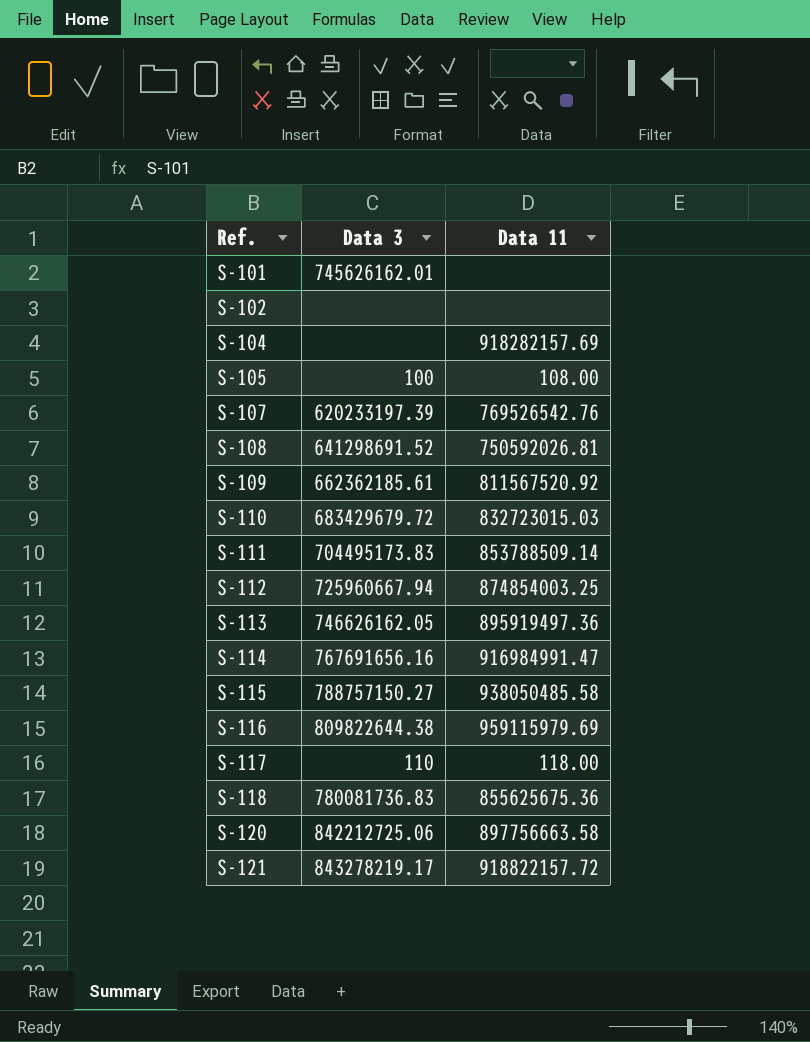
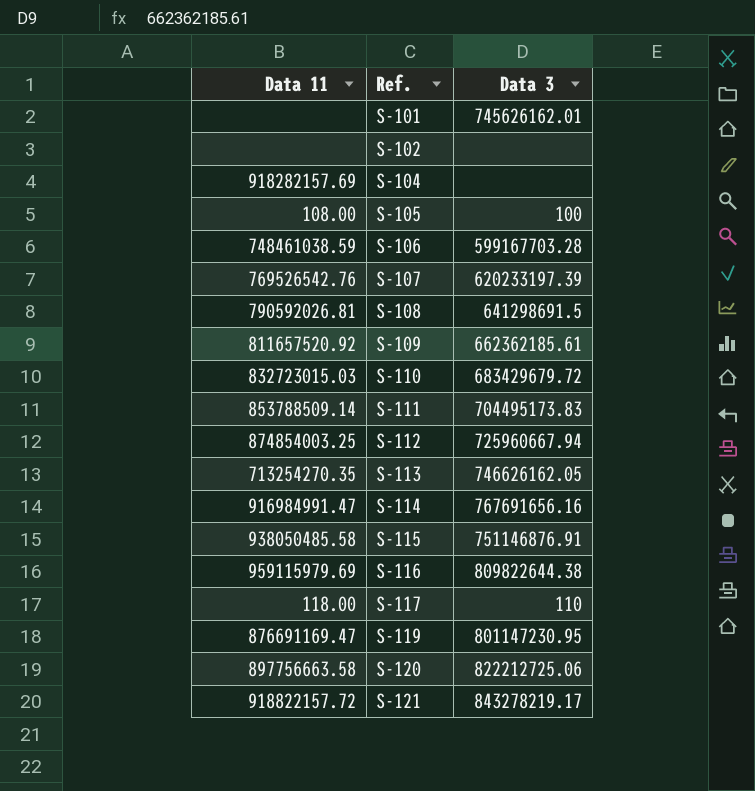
column Data 11 | position: 3 -> 1
row S-118: 780081736.83 | 855625675.36 -> none
row S-106: none -> 748461038.59 | 599167703.28
S-108 | Data 11: 750592026.81 -> 790592026.81
S-108 | Data 3: 641298691.52 -> 641298691.5
S-109 | Data 11: 811567520.92 -> 811657520.92
S-113 | Data 11: 895919497.36 -> 713254270.35
S-115 | Data 3: 788757150.27 -> 751146876.91
row S-119: none -> 876691169.47 | 801147230.95
S-120 | Data 3: 842212725.06 -> 822212725.06

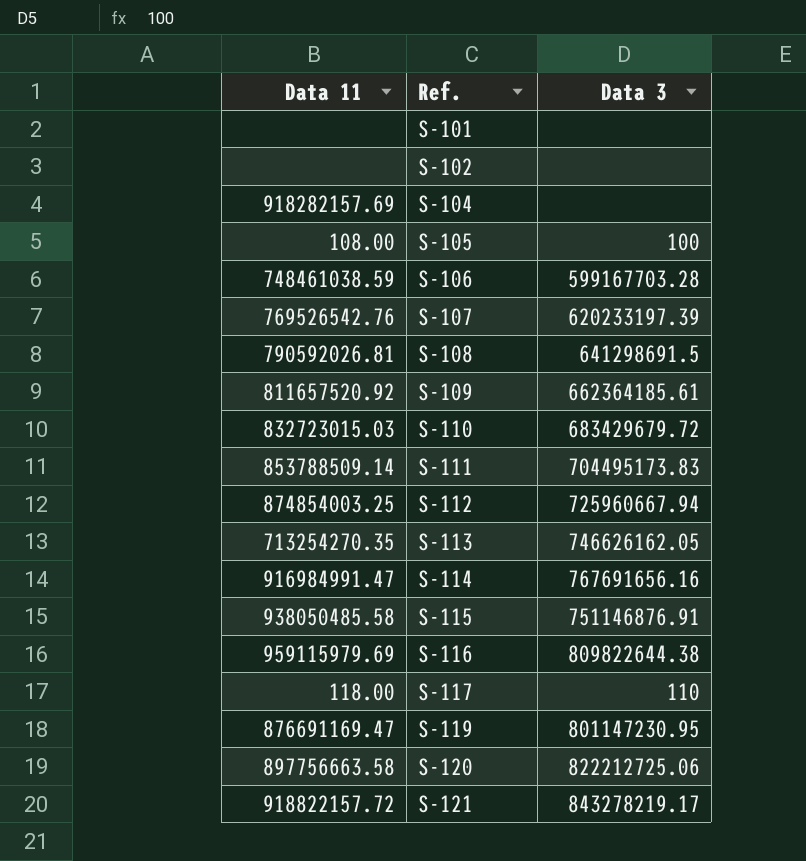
S-101 | Data 3: 745626162.01 -> none
S-109 | Data 3: 662362185.61 -> 662364185.61

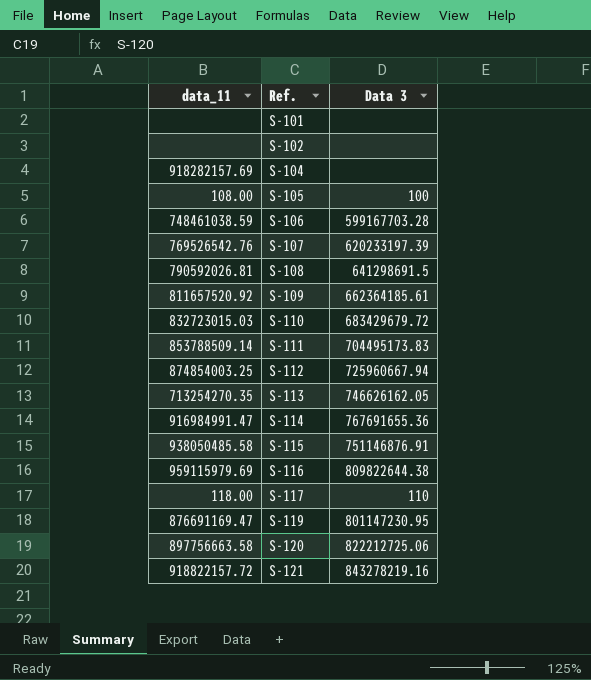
column name: Data 11 -> data_11
S-114 | Data 3: 767691656.16 -> 767691655.36
S-121 | Data 3: 843278219.17 -> 843278219.16

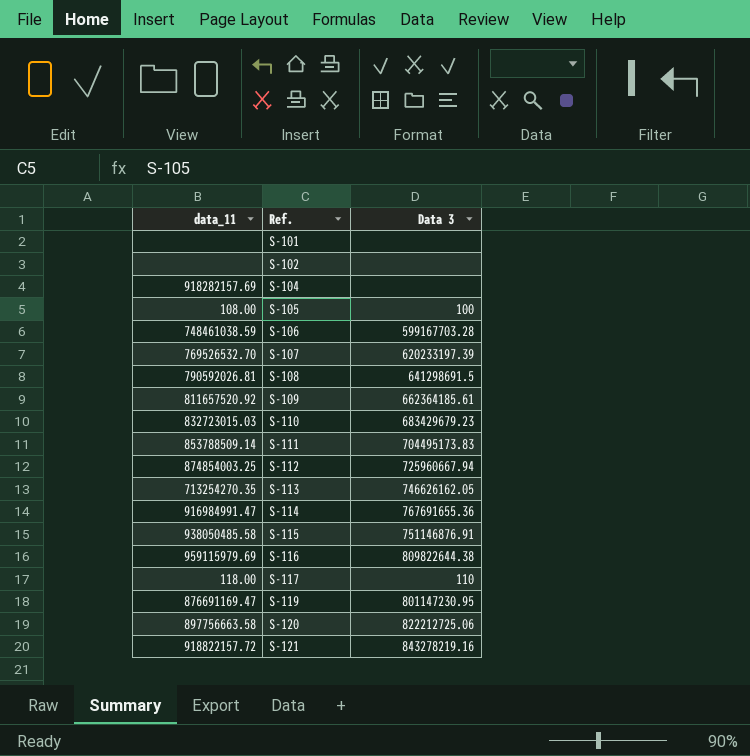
S-107 | data_11: 769526542.76 -> 769526532.70
S-110 | Data 3: 683429679.72 -> 683429679.23

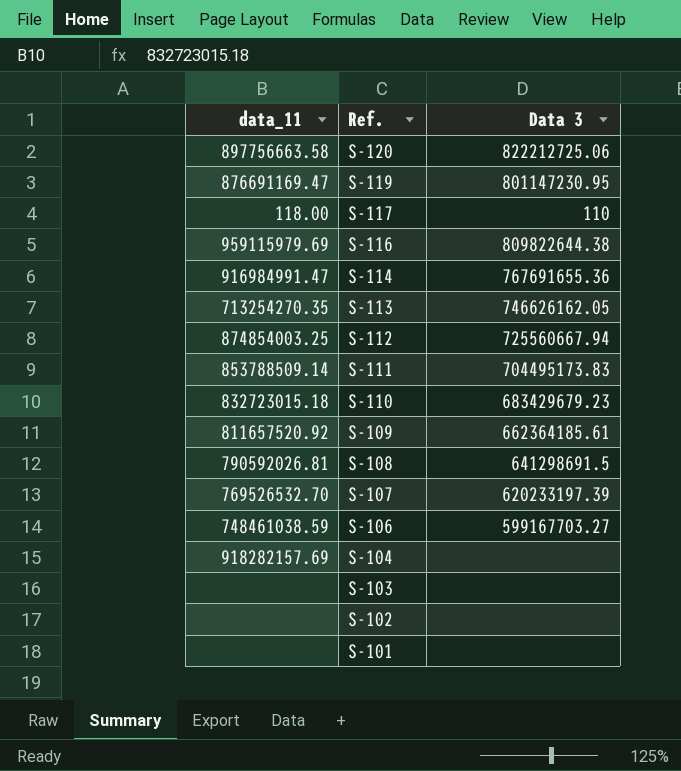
row order: Ref. ascending -> Ref. descending
row S-105: 108.00 | 100 -> none
row S-115: 938050485.58 | 751146876.91 -> none
row S-121: 918822157.72 | 843278219.16 -> none
S-112 | Data 3: 725960667.94 -> 725560667.94
S-110 | data_11: 832723015.03 -> 832723015.18
S-106 | Data 3: 599167703.28 -> 599167703.27
row S-103: none -> none | none

